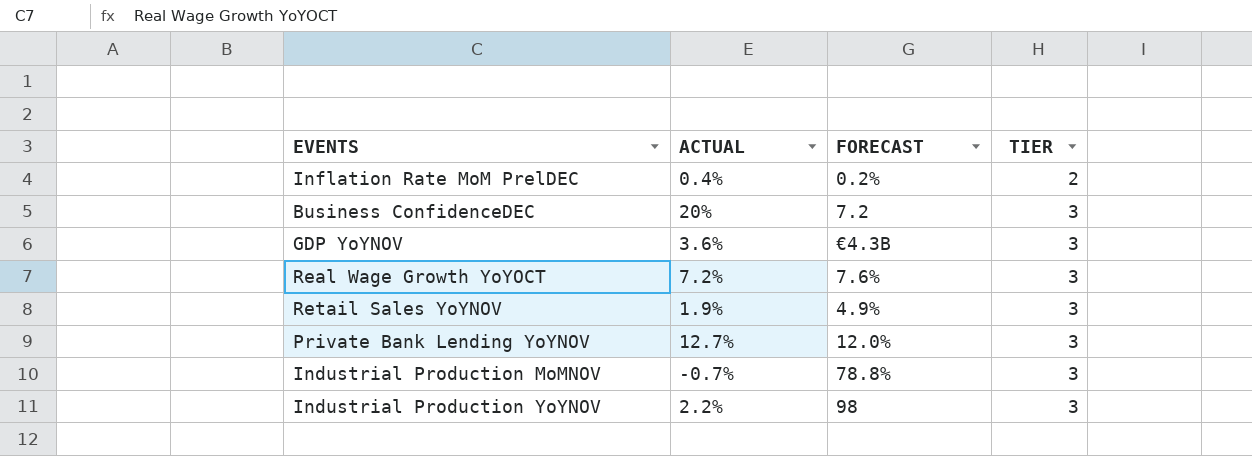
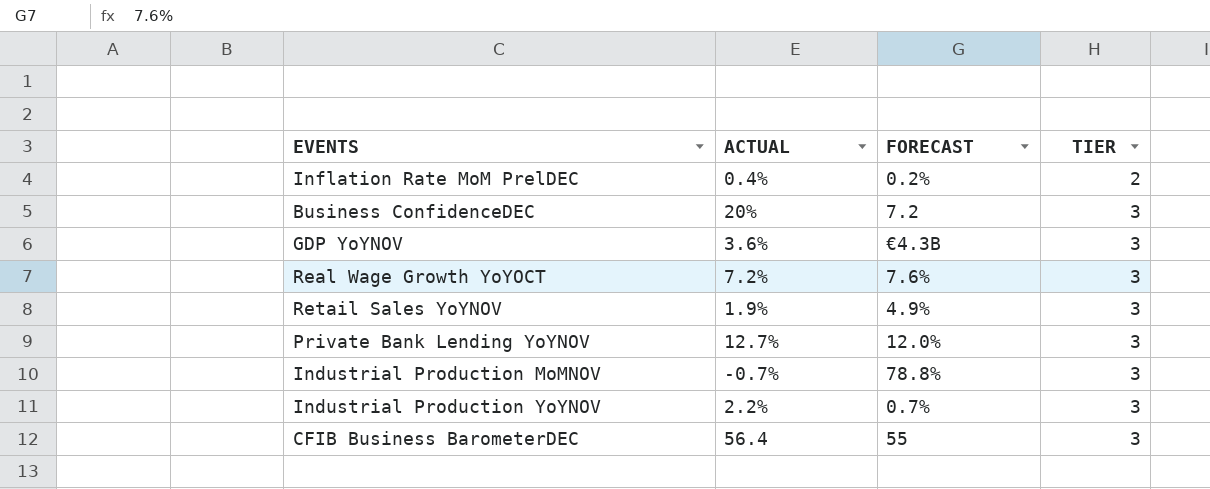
Industrial Production YoYNOV | FORECAST: 98 -> 0.7%
row CFIB Business BarometerDEC: none -> 56.4 | 55 | 3

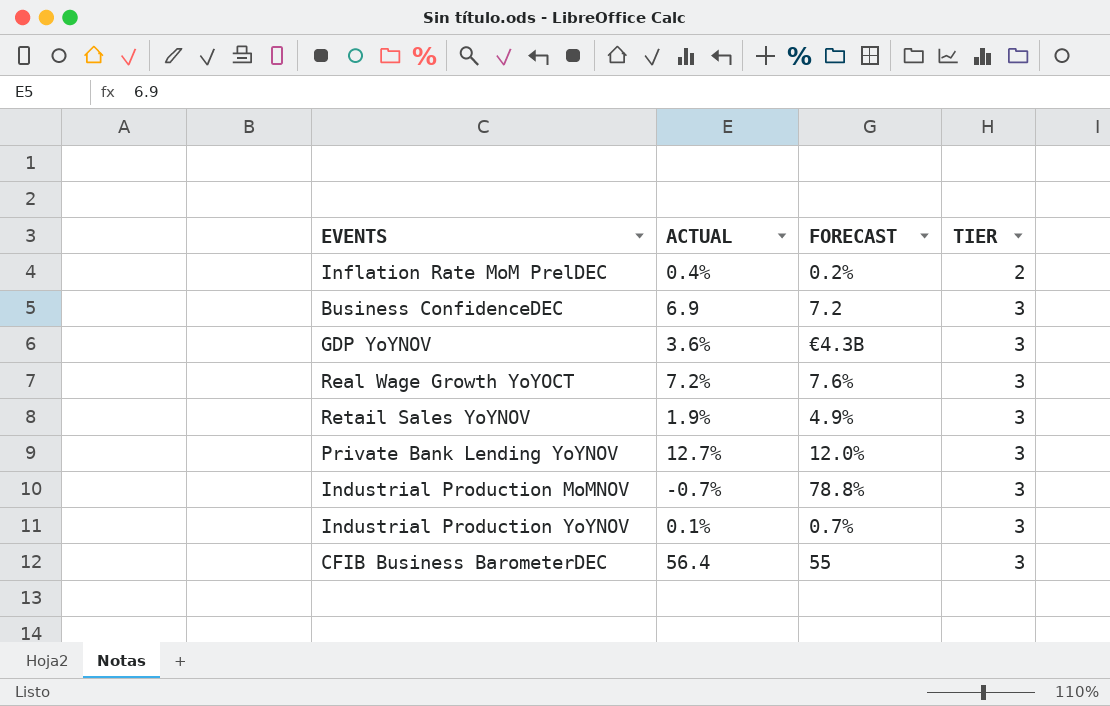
Business ConfidenceDEC | ACTUAL: 20% -> 6.9
Industrial Production YoYNOV | ACTUAL: 2.2% -> 0.1%

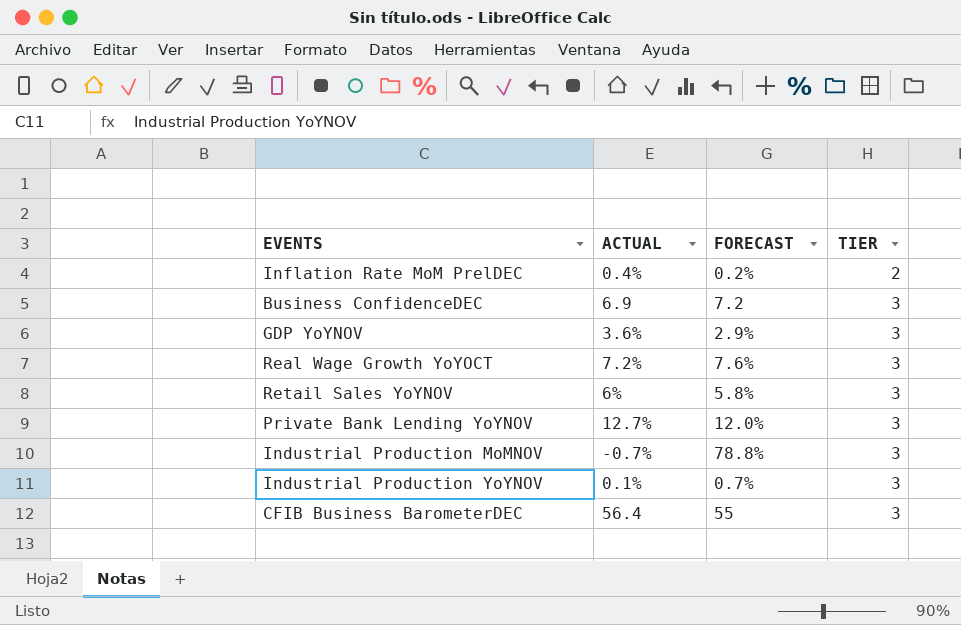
GDP YoYNOV | FORECAST: €4.3B -> 2.9%
Retail Sales YoYNOV | ACTUAL: 1.9% -> 6%
Retail Sales YoYNOV | FORECAST: 4.9% -> 5.8%

